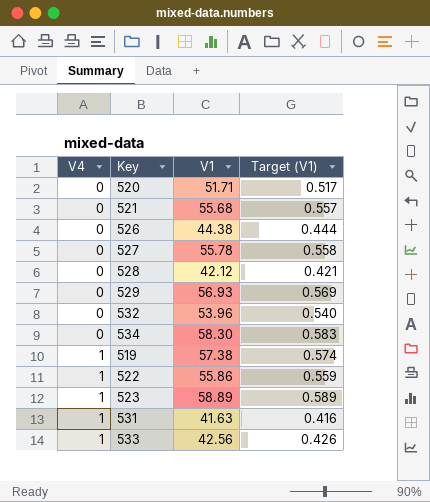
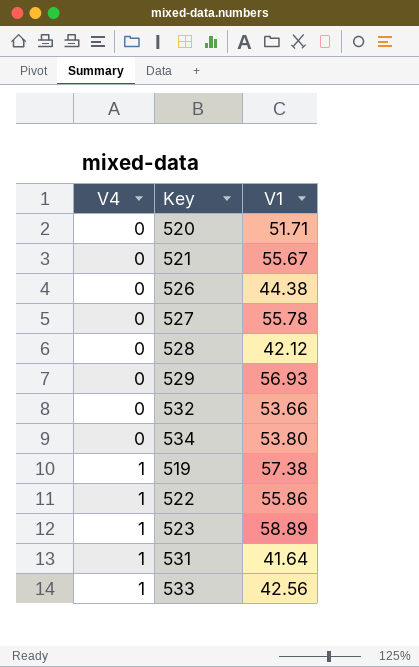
column Target (V1) | formula: [V1] * 0.01 -> none
521 | V1: 55.68 -> 55.67
532 | V1: 53.96 -> 53.66
534 | V1: 58.30 -> 53.80
531 | V1: 41.63 -> 41.64

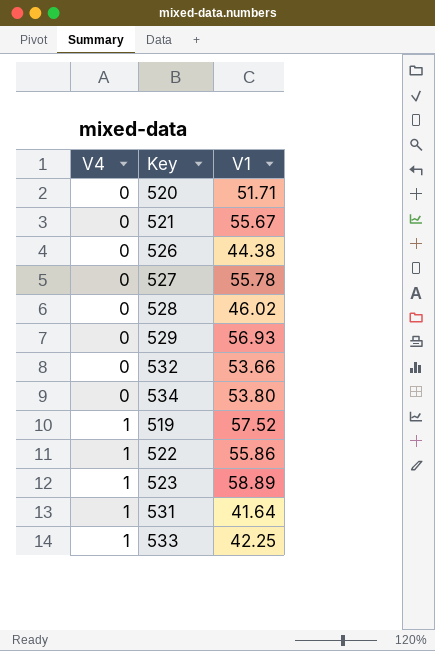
528 | V1: 42.12 -> 46.02
519 | V1: 57.38 -> 57.52
533 | V1: 42.56 -> 42.25

